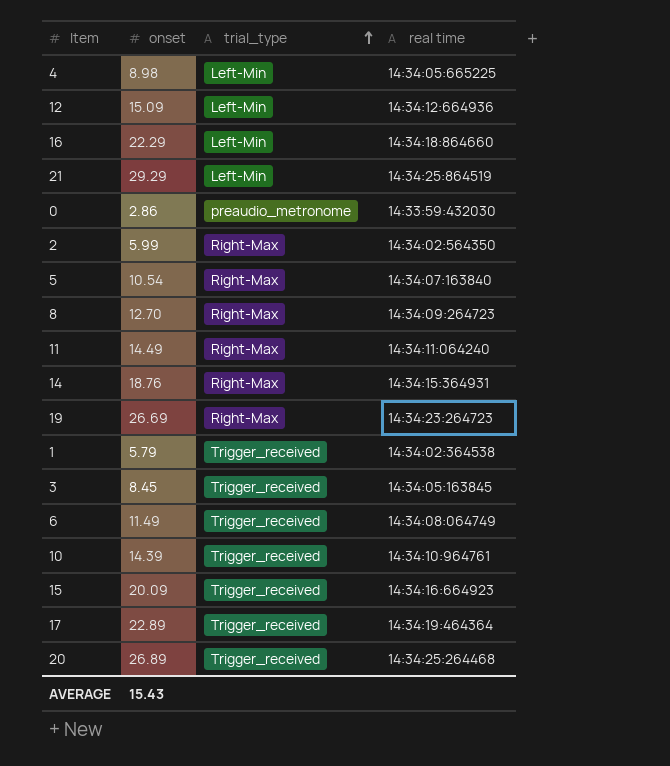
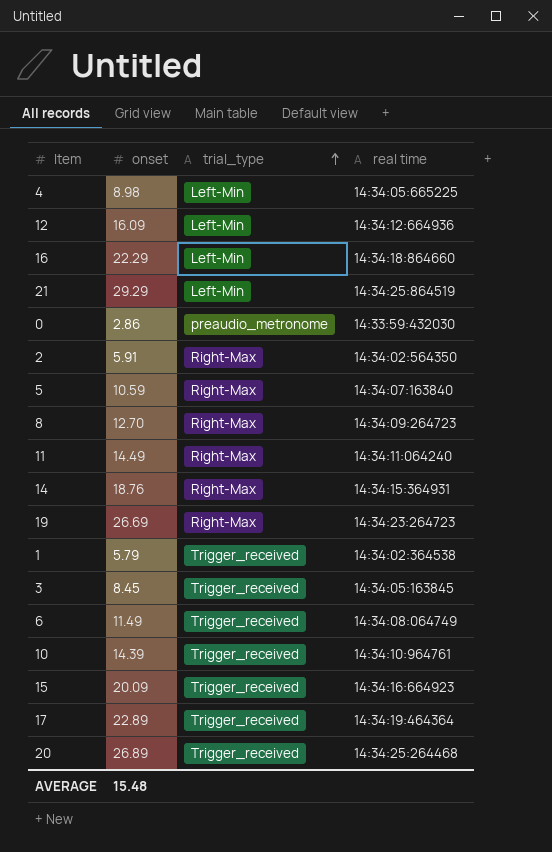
12 | onset: 15.09 -> 16.09
2 | onset: 5.99 -> 5.91
5 | onset: 10.54 -> 10.59
AVERAGE | onset: 15.43 -> 15.48

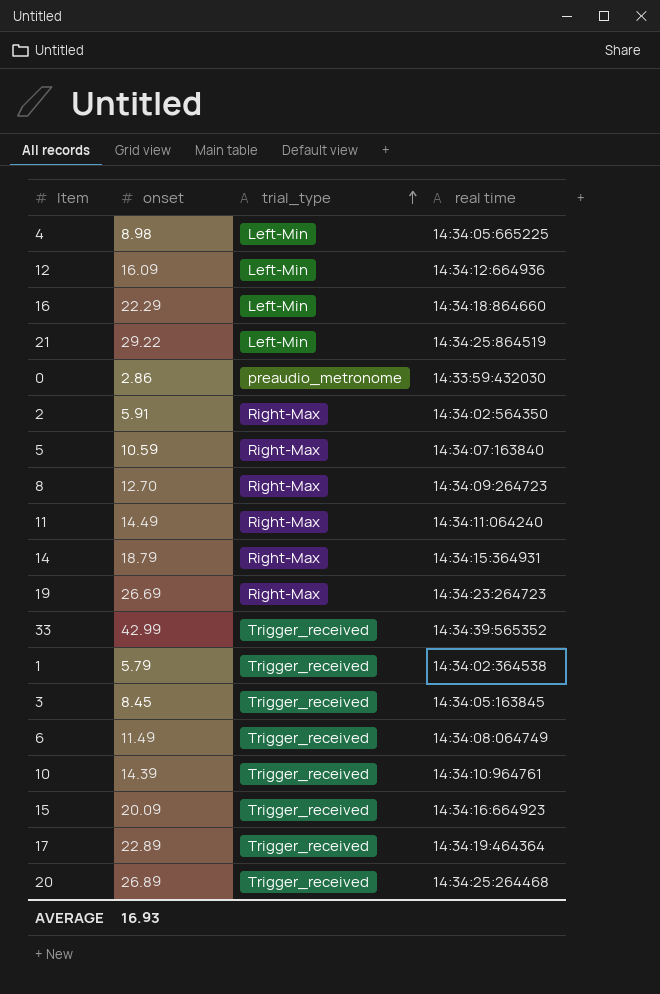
21 | onset: 29.29 -> 29.22
14 | onset: 18.76 -> 18.79
row 33: none -> 42.99 | Trigger_received | 14:34:39:565352
AVERAGE | onset: 15.48 -> 16.93

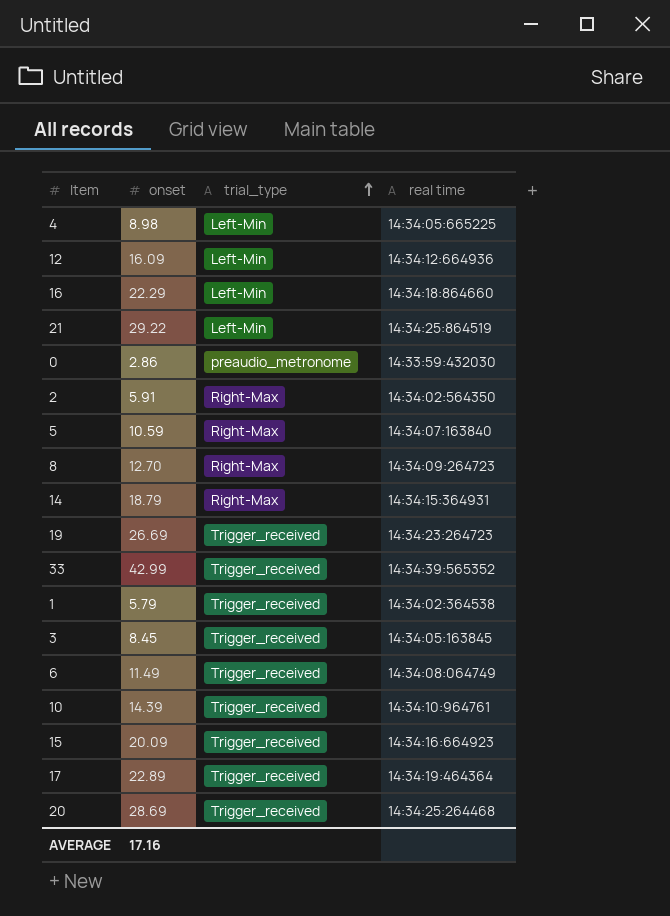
row 11: 14.49 | Right-Max | 14:34:11:064240 -> none
19 | trial_type: Right-Max -> Trigger_received
20 | onset: 26.89 -> 28.69
AVERAGE | onset: 16.93 -> 17.16

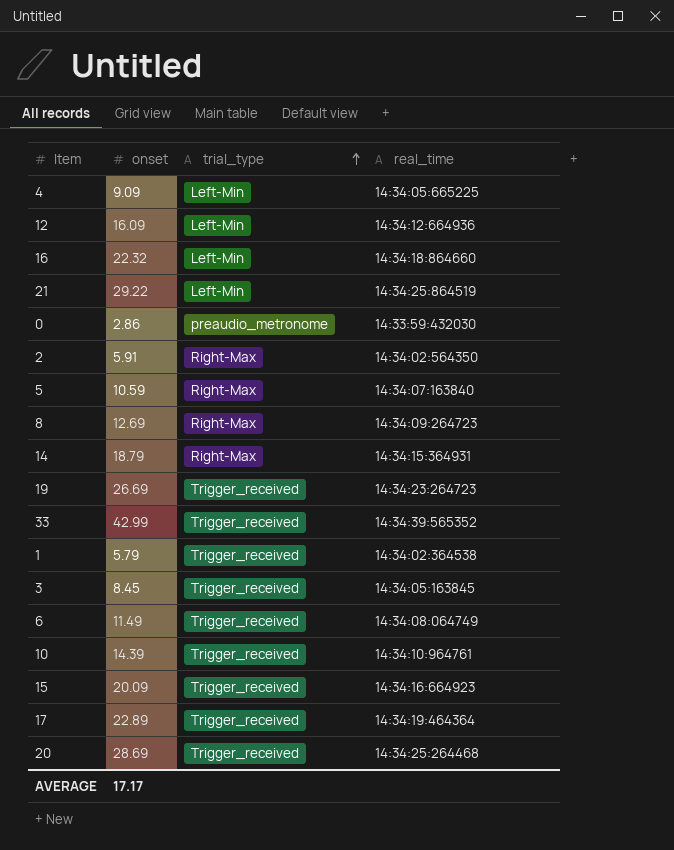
column name: real time -> real_time
4 | onset: 8.98 -> 9.09
16 | onset: 22.29 -> 22.32
8 | onset: 12.70 -> 12.69
AVERAGE | onset: 17.16 -> 17.17

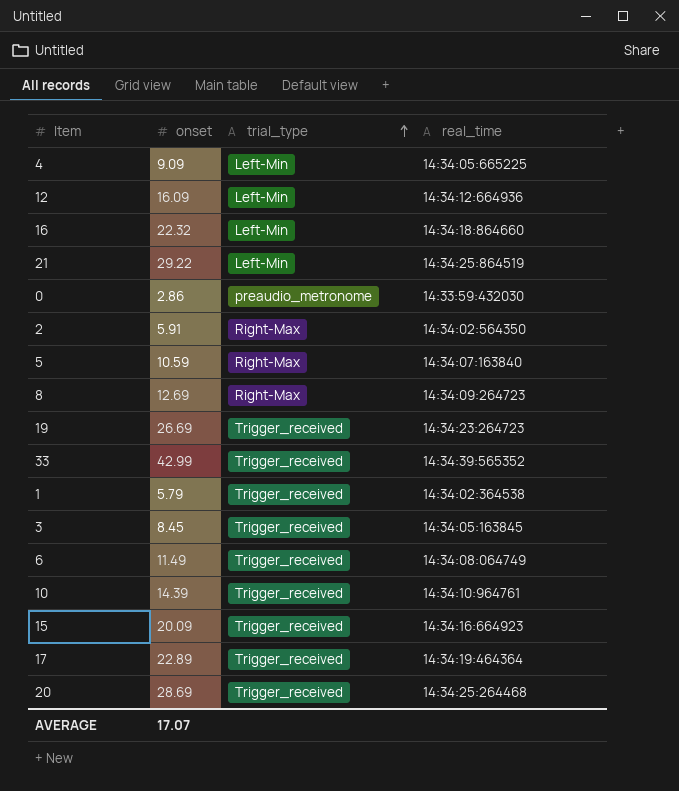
row 14: 18.79 | Right-Max | 14:34:15:364931 -> none
AVERAGE | onset: 17.17 -> 17.07

